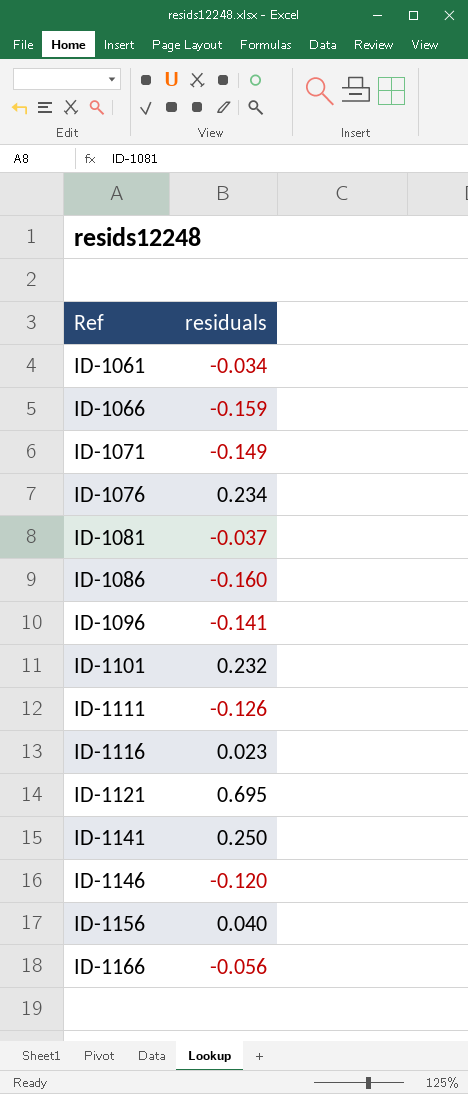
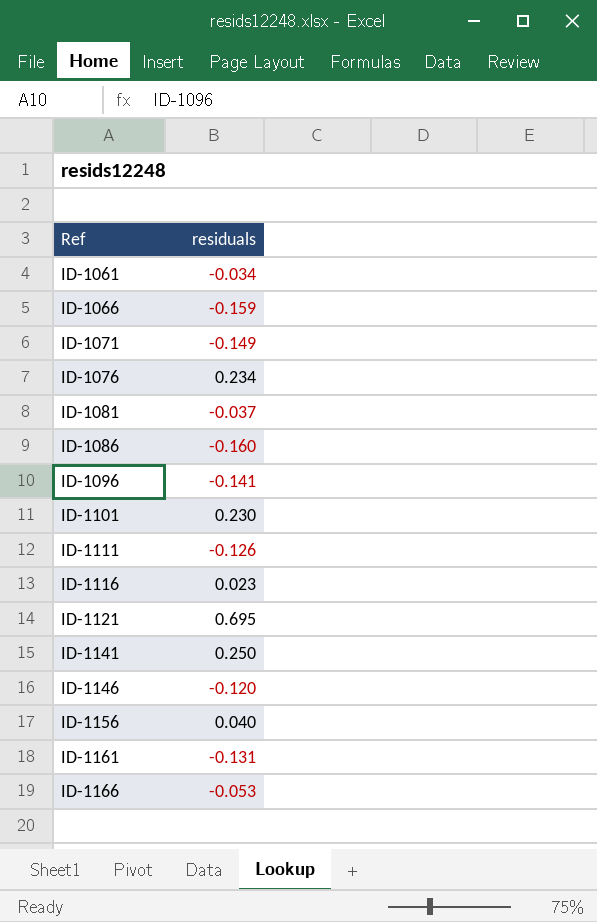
ID-1101 | residuals: 0.232 -> 0.230
row ID-1161: none -> -0.131
ID-1166 | residuals: -0.056 -> -0.053

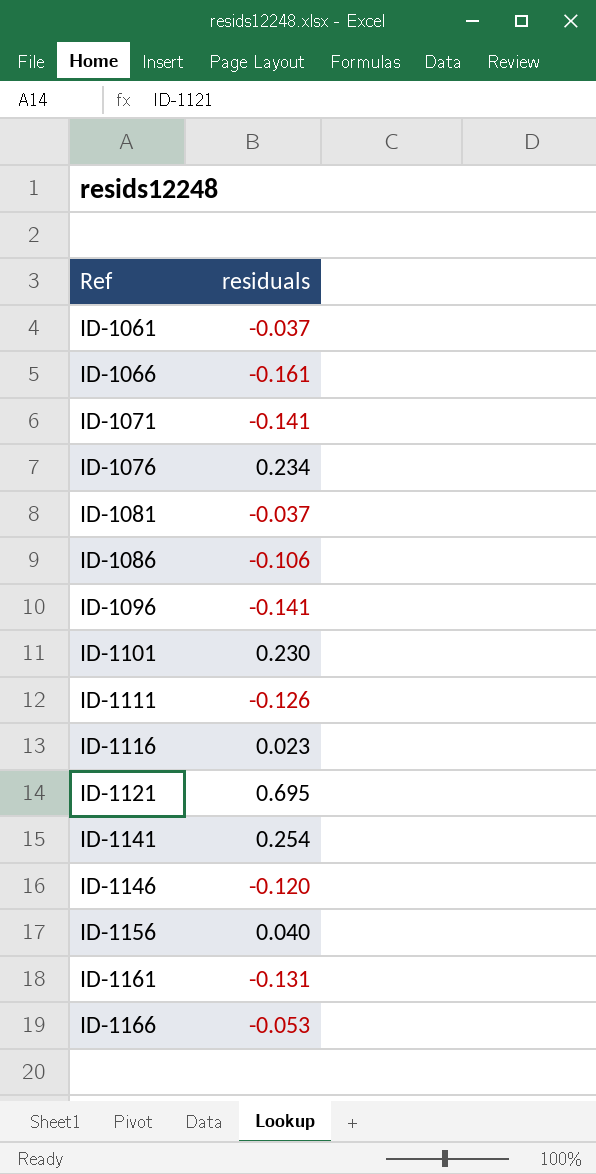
ID-1061 | residuals: -0.034 -> -0.037
ID-1066 | residuals: -0.159 -> -0.161
ID-1071 | residuals: -0.149 -> -0.141
ID-1086 | residuals: -0.160 -> -0.106
ID-1141 | residuals: 0.250 -> 0.254

